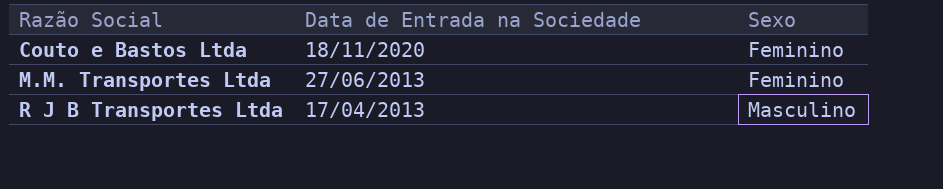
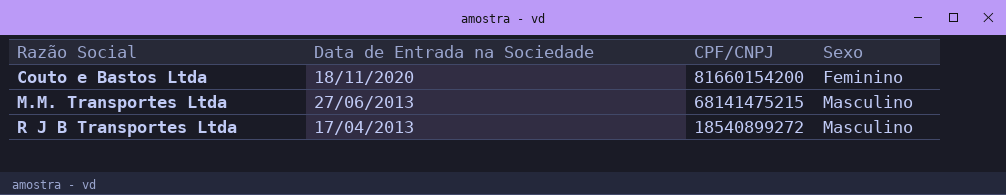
column CPF/CNPJ | position: none -> 3
M.M. Transportes Ltda | Sexo: Feminino -> Masculino

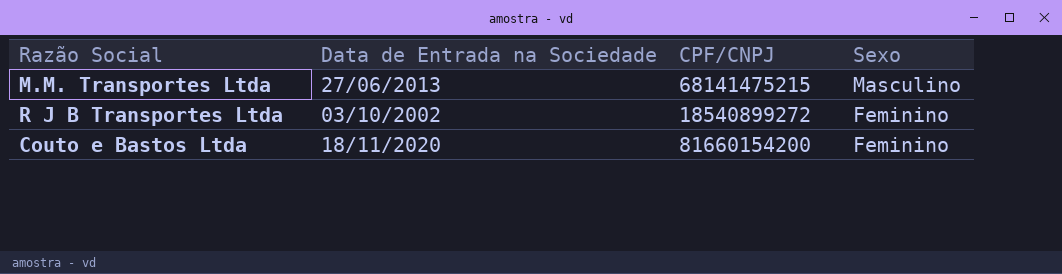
row order: Razão Social ascending -> Sexo descending
R J B Transportes Ltda | Data de Entrada na Sociedade: 17/04/2013 -> 03/10/2002
R J B Transportes Ltda | Sexo: Masculino -> Feminino

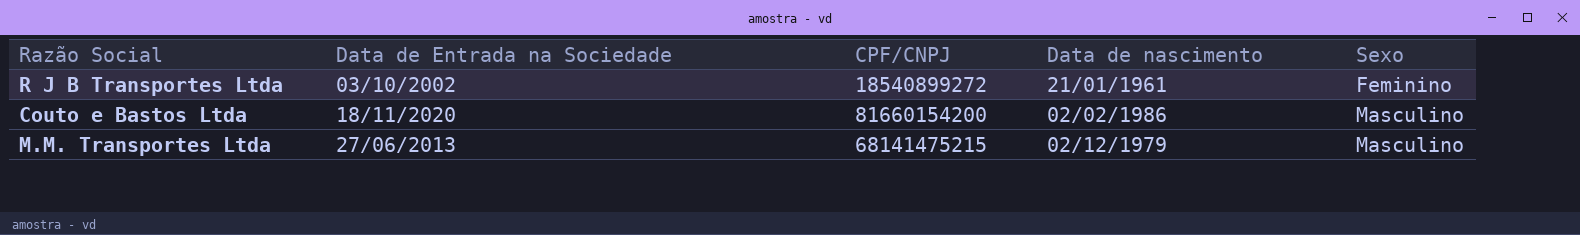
row order: Sexo descending -> Sexo ascending
column Data de nascimento | position: none -> 4
Couto e Bastos Ltda | Sexo: Feminino -> Masculino

